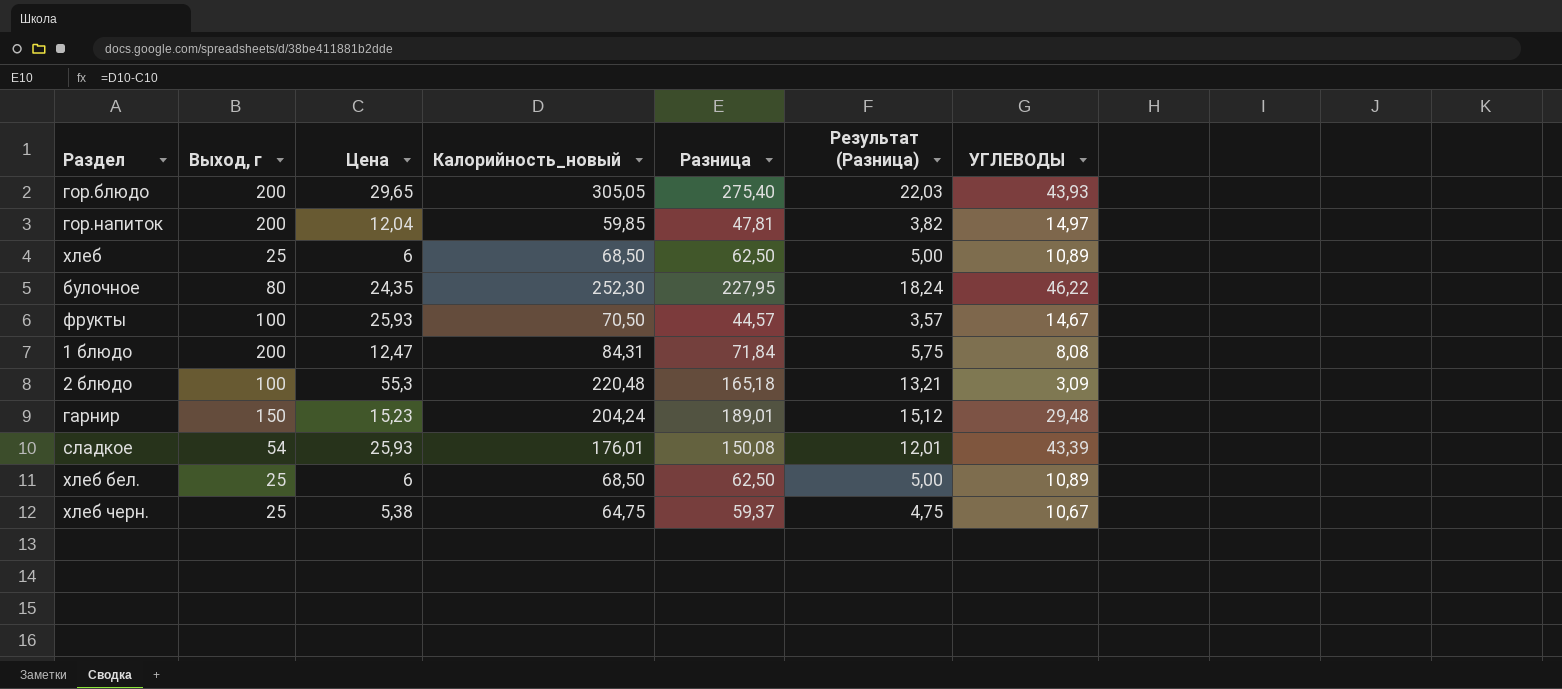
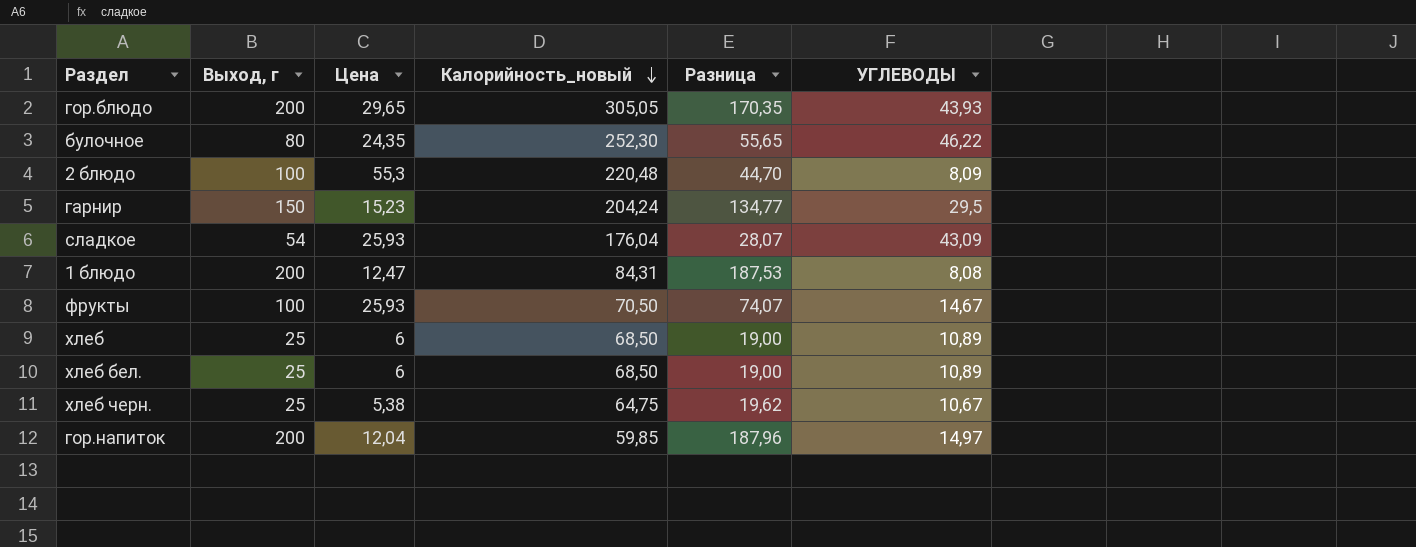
row order: none -> Калорийность_новый descending
column Результат (Разница) | formula: [Разница] * 0,08 -> none
column Разница | formula: [Калорийность_новый] - [Цена] -> [Выход, г] - [Цена]
2 блюдо | УГЛЕВОДЫ: 3,09 -> 8,09
гарнир | УГЛЕВОДЫ: 29,48 -> 29,5
сладкое | Калорийность_новый: 176,01 -> 176,04
сладкое | УГЛЕВОДЫ: 43,39 -> 43,09

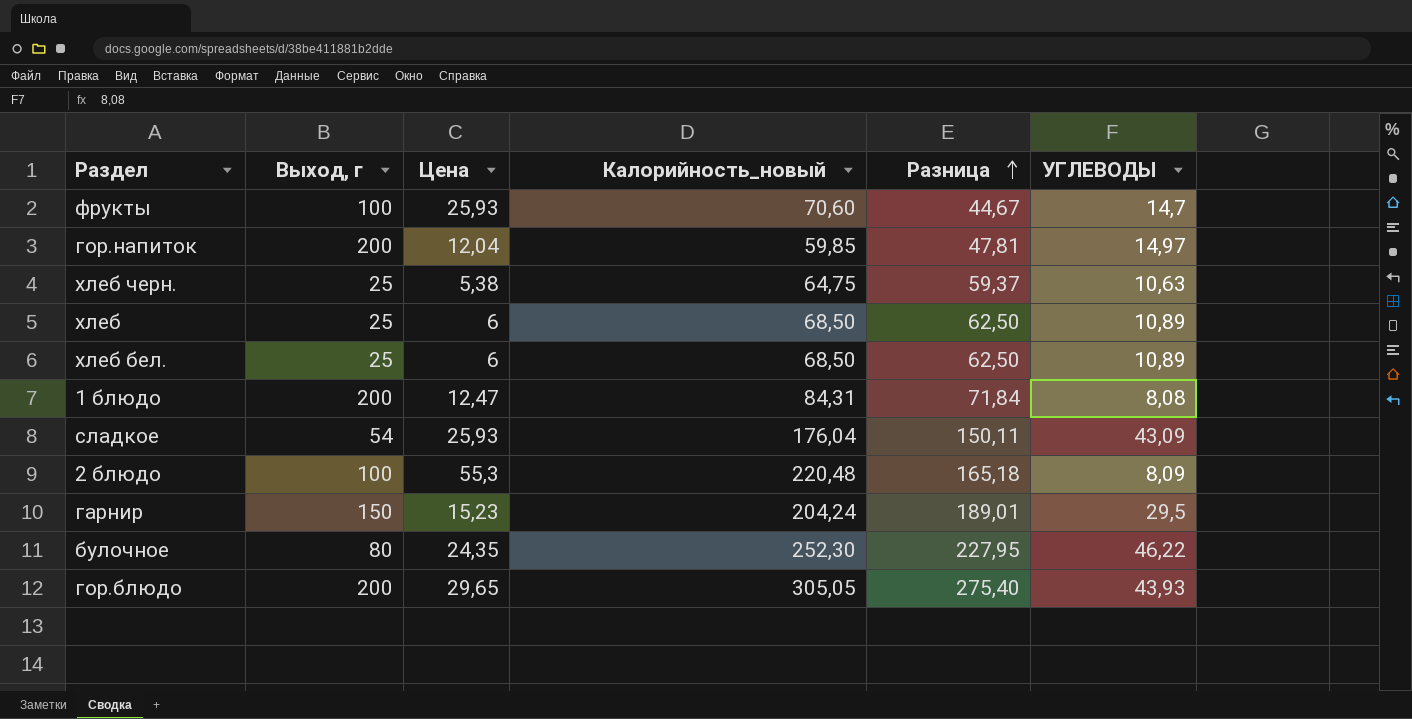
row order: Калорийность_новый descending -> Разница ascending
column Разница | formula: [Выход, г] - [Цена] -> [Калорийность_новый] - [Цена]
фрукты | Калорийность_новый: 70,50 -> 70,60
фрукты | УГЛЕВОДЫ: 14,67 -> 14,7
хлеб черн. | УГЛЕВОДЫ: 10,67 -> 10,63

